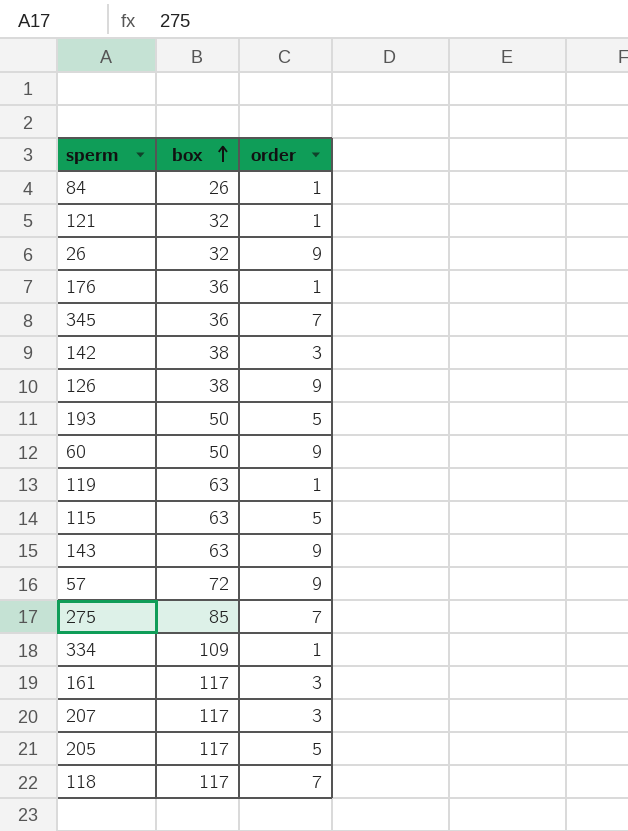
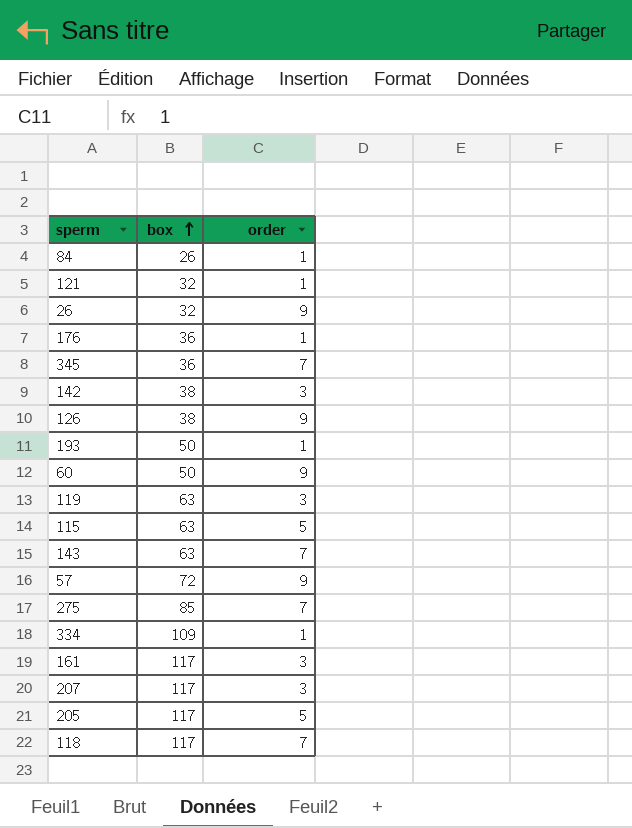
193 | order: 5 -> 1
119 | order: 1 -> 3
143 | order: 9 -> 7

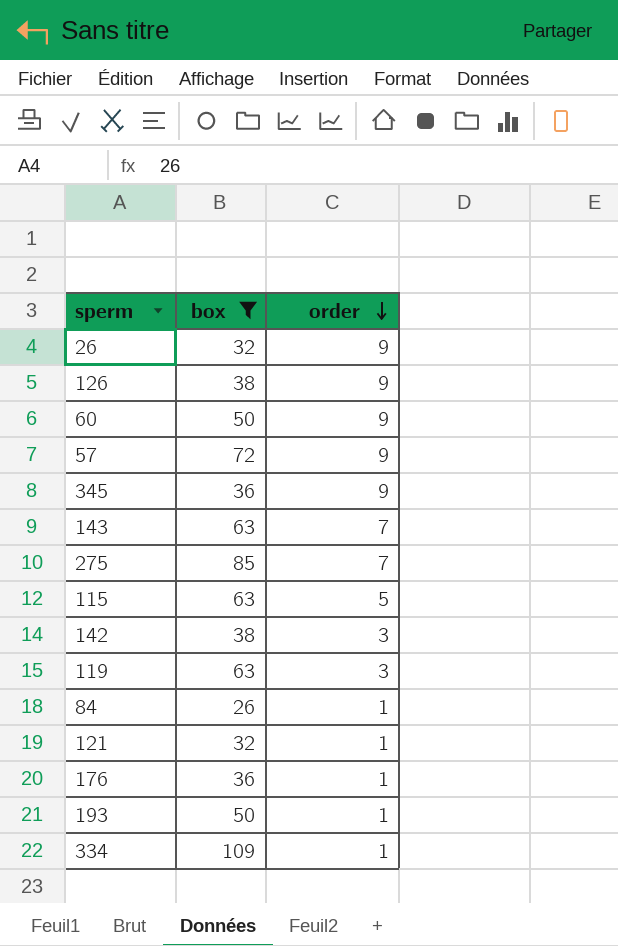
filter: none -> box != 117
row order: box ascending -> order descending
345 | order: 7 -> 9

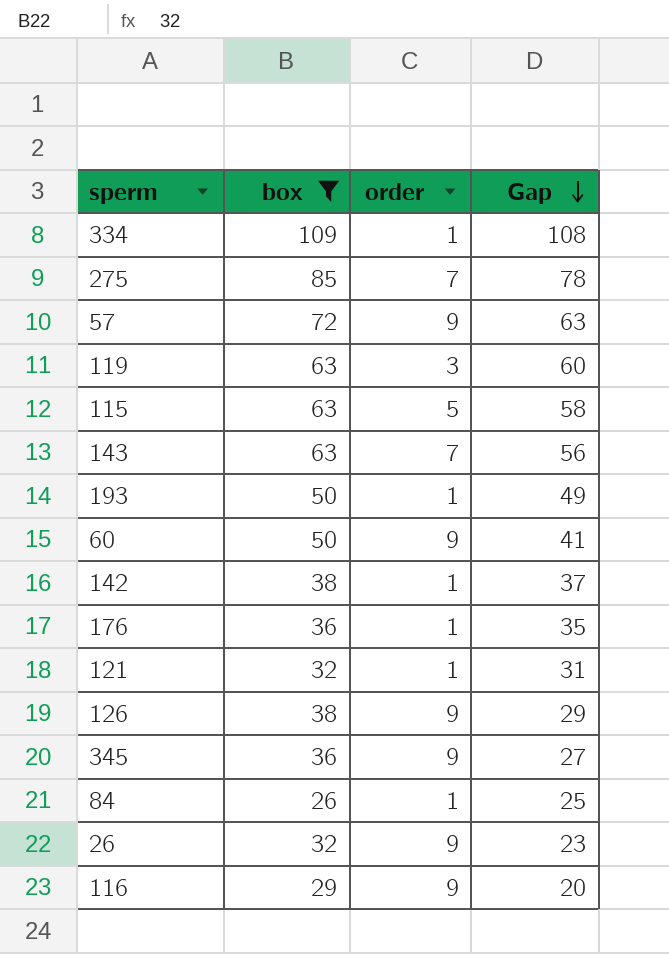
row order: order descending -> Gap descending
column Gap | formula: none -> [box] - [order]
142 | order: 3 -> 1
row 116: none -> 29 | 9 | 20

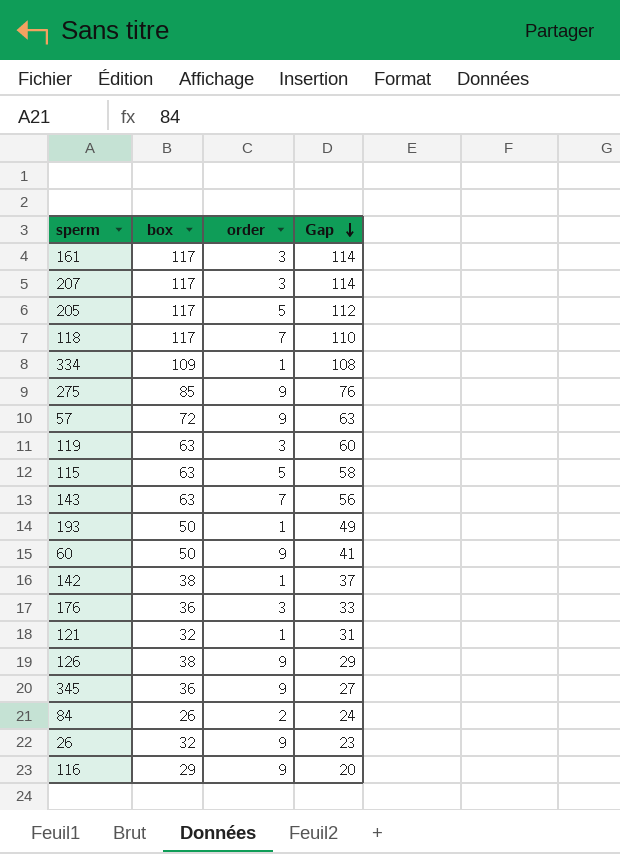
filter: box != 117 -> none
275 | order: 7 -> 9
275 | Gap: 78 -> 76
176 | order: 1 -> 3
176 | Gap: 35 -> 33
84 | order: 1 -> 2
84 | Gap: 25 -> 24

